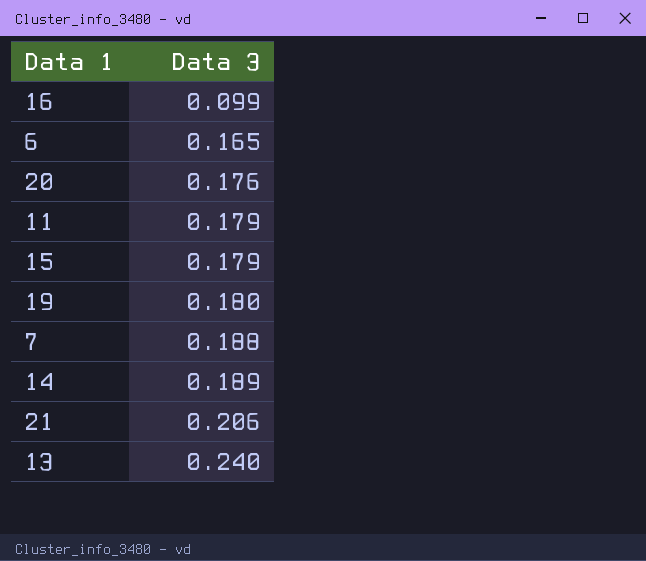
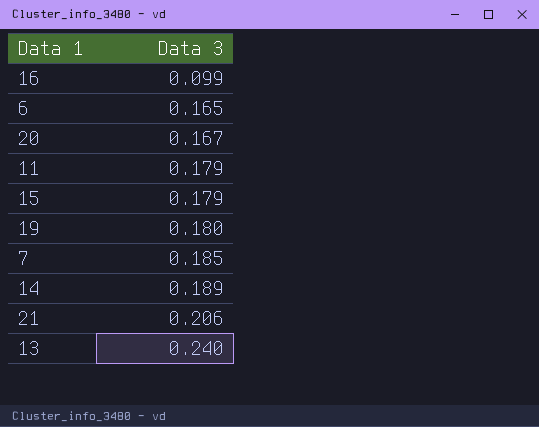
20 | Data 3: 0.176 -> 0.167
7 | Data 3: 0.188 -> 0.185

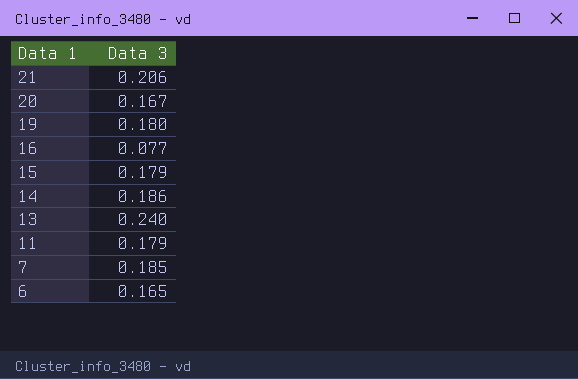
row order: Data 3 ascending -> Data 1 descending
16 | Data 3: 0.099 -> 0.077
14 | Data 3: 0.189 -> 0.186

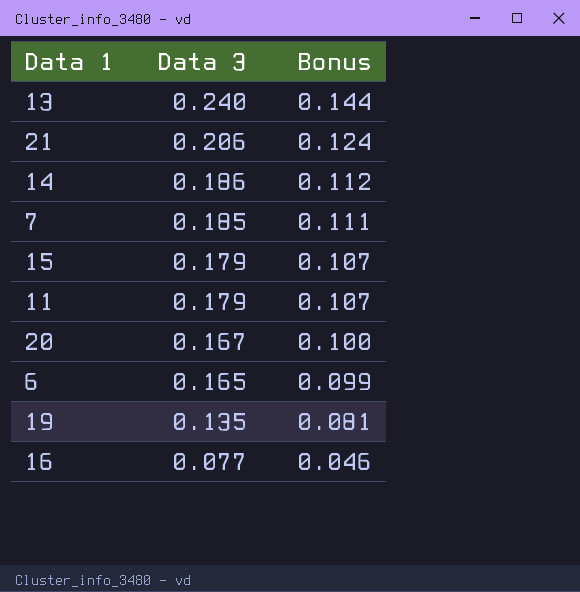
row order: Data 1 descending -> Data 3 descending
column Bonus | formula: none -> [Data 3] * 0.6
19 | Data 3: 0.180 -> 0.135

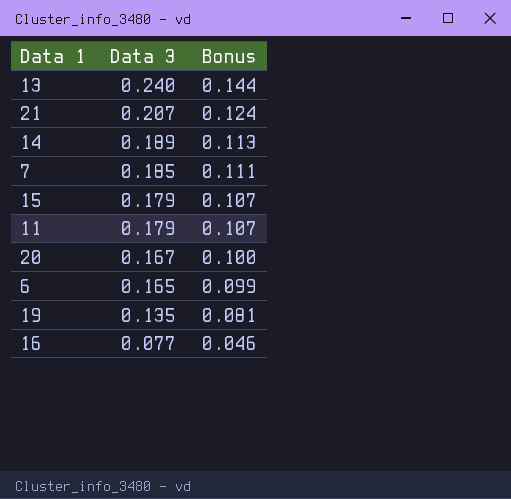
21 | Data 3: 0.206 -> 0.207
14 | Data 3: 0.186 -> 0.189
14 | Bonus: 0.112 -> 0.113

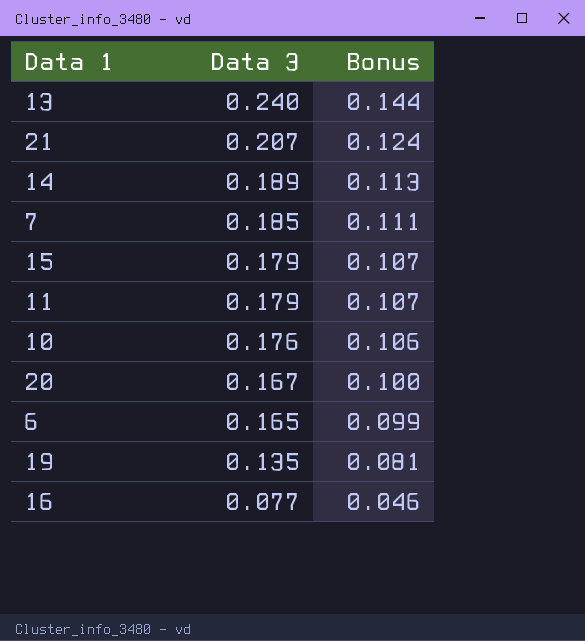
row 10: none -> 0.176 | 0.106

